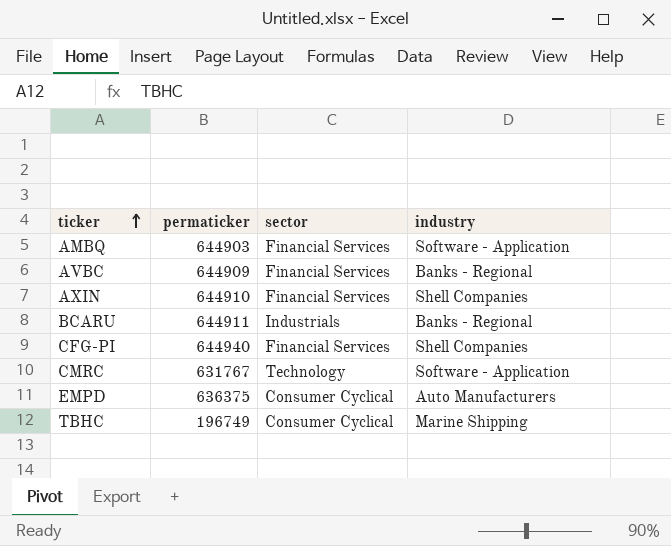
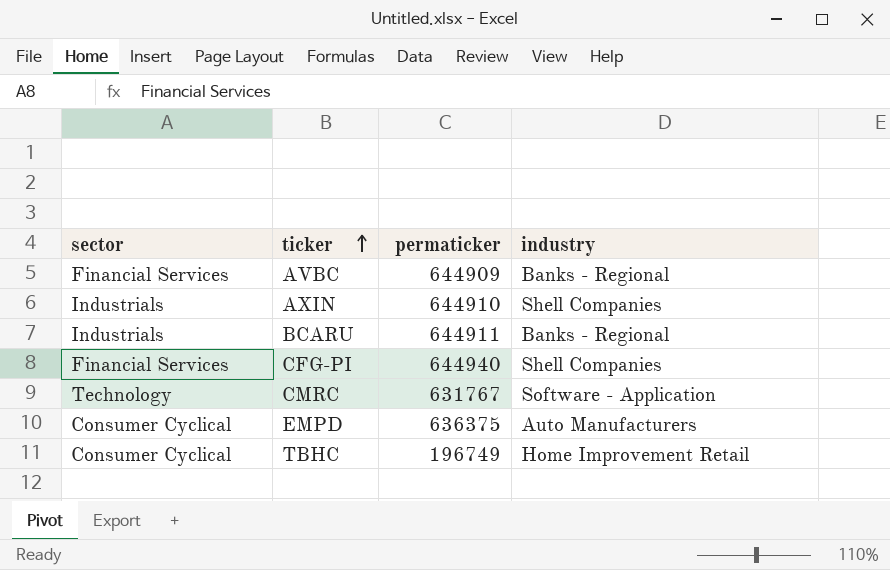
column sector | position: 3 -> 1
row AMBQ: 644903 | Financial Services | Software - Application -> none
AXIN | sector: Financial Services -> Industrials
TBHC | industry: Marine Shipping -> Home Improvement Retail

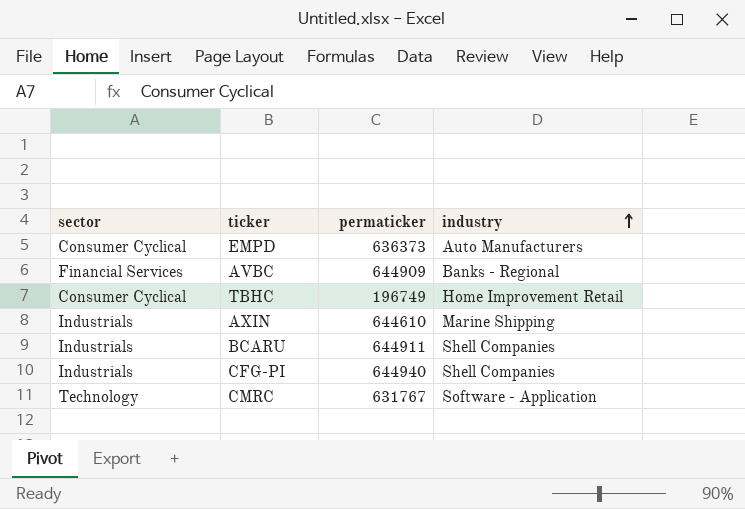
row order: ticker ascending -> industry ascending
EMPD | permaticker: 636375 -> 636373
AXIN | permaticker: 644910 -> 644610
AXIN | industry: Shell Companies -> Marine Shipping
BCARU | industry: Banks - Regional -> Shell Companies
CFG-PI | sector: Financial Services -> Industrials

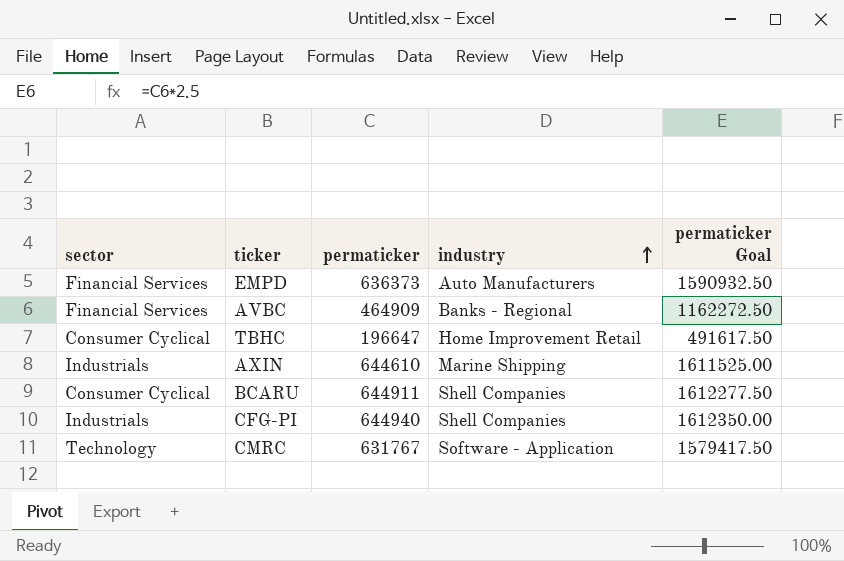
column permaticker Goal | formula: none -> [permaticker] * 2.5
EMPD | sector: Consumer Cyclical -> Financial Services
AVBC | permaticker: 644909 -> 464909
TBHC | permaticker: 196749 -> 196647
BCARU | sector: Industrials -> Consumer Cyclical

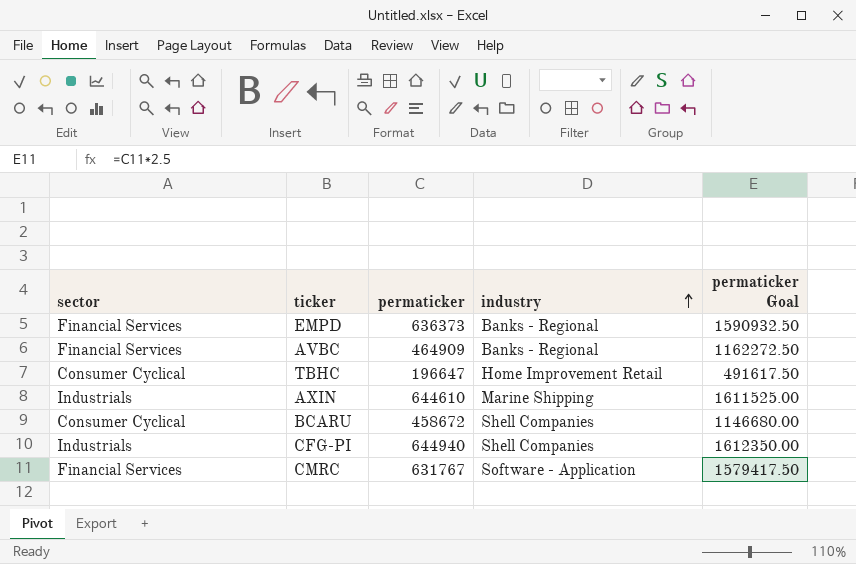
EMPD | industry: Auto Manufacturers -> Banks - Regional
BCARU | permaticker: 644911 -> 458672
BCARU | permaticker Goal: 1612277.50 -> 1146680.00
CMRC | sector: Technology -> Financial Services

